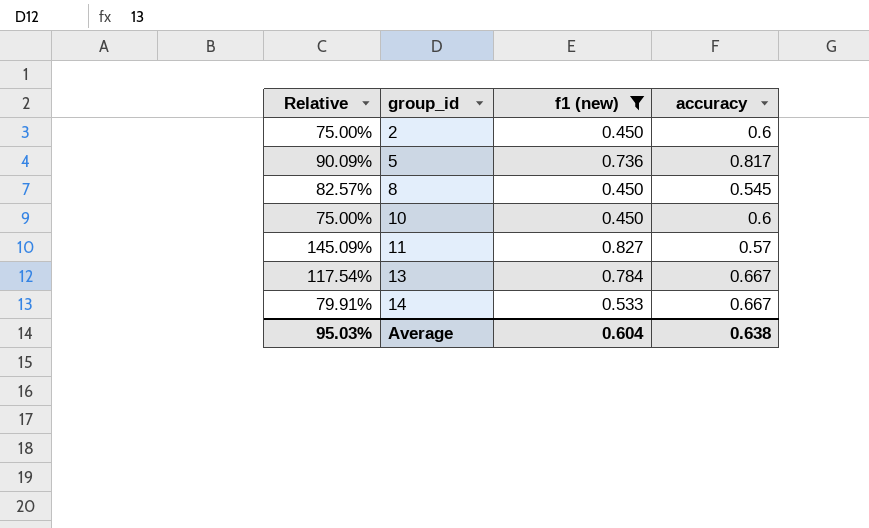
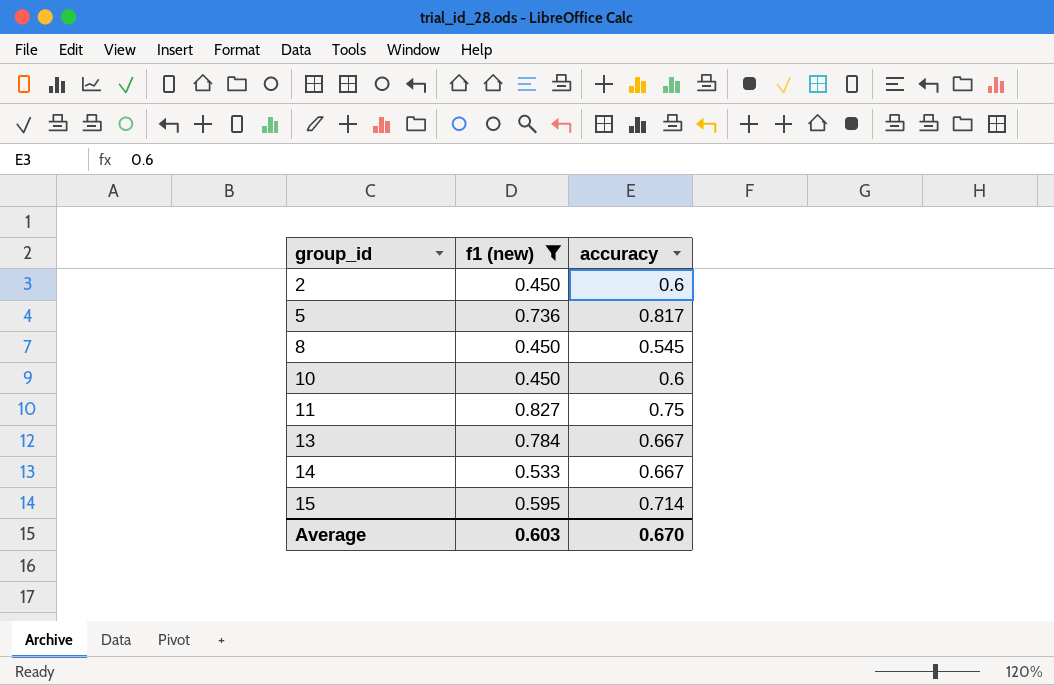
column Relative | formula: [f1 (new)] / [accuracy] -> none
11 | accuracy: 0.57 -> 0.75
row 15: none -> 0.595 | 0.714
Average | f1 (new): 0.604 -> 0.603
Average | accuracy: 0.638 -> 0.670

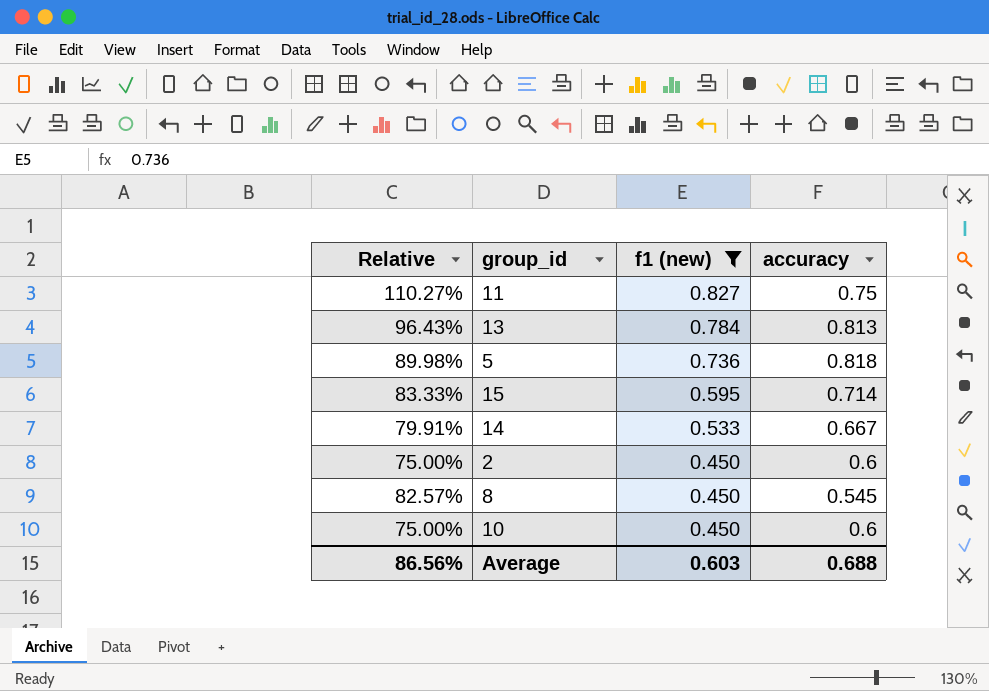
row order: group_id ascending -> f1 (new) descending
column Relative | formula: none -> [f1 (new)] / [accuracy]
13 | accuracy: 0.667 -> 0.813
5 | accuracy: 0.817 -> 0.818
Average | accuracy: 0.670 -> 0.688

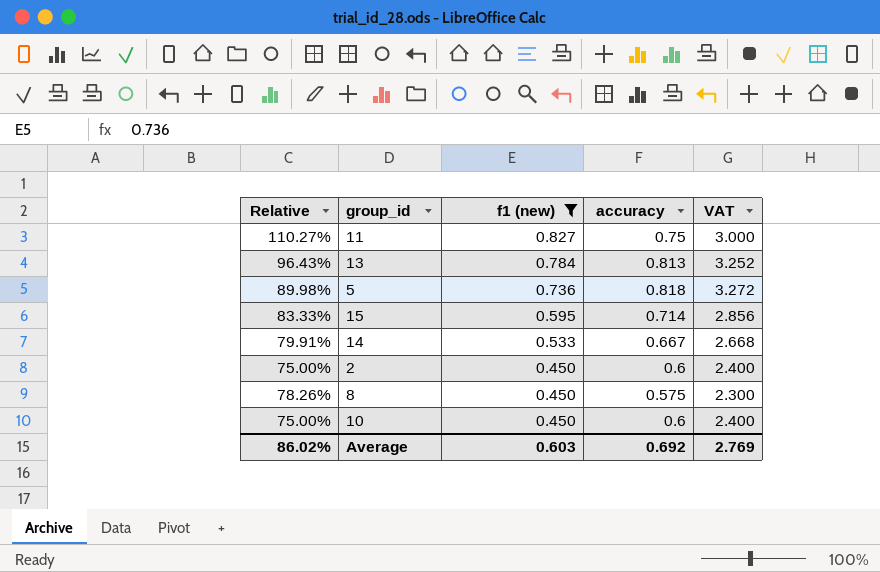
column VAT | formula: none -> [accuracy] * 4
8 | Relative: 82.57% -> 78.26%
8 | accuracy: 0.545 -> 0.575
Average | Relative: 86.56% -> 86.02%
Average | accuracy: 0.688 -> 0.692

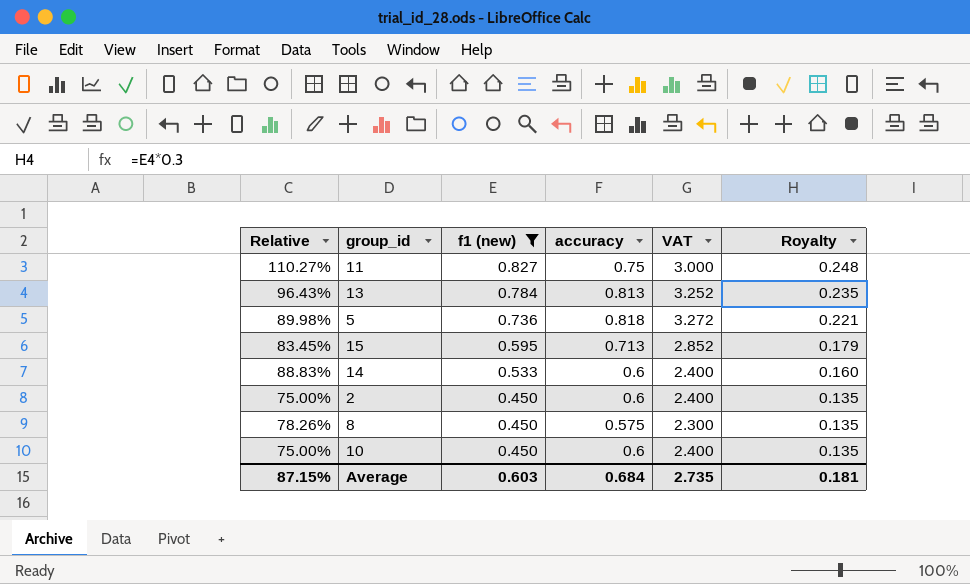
column Royalty | formula: none -> [f1 (new)] * 0.3
15 | Relative: 83.33% -> 83.45%
15 | accuracy: 0.714 -> 0.713
15 | VAT: 2.856 -> 2.852
14 | Relative: 79.91% -> 88.83%
14 | accuracy: 0.667 -> 0.6
14 | VAT: 2.668 -> 2.400
Average | Relative: 86.02% -> 87.15%
Average | accuracy: 0.692 -> 0.684
Average | VAT: 2.769 -> 2.735

